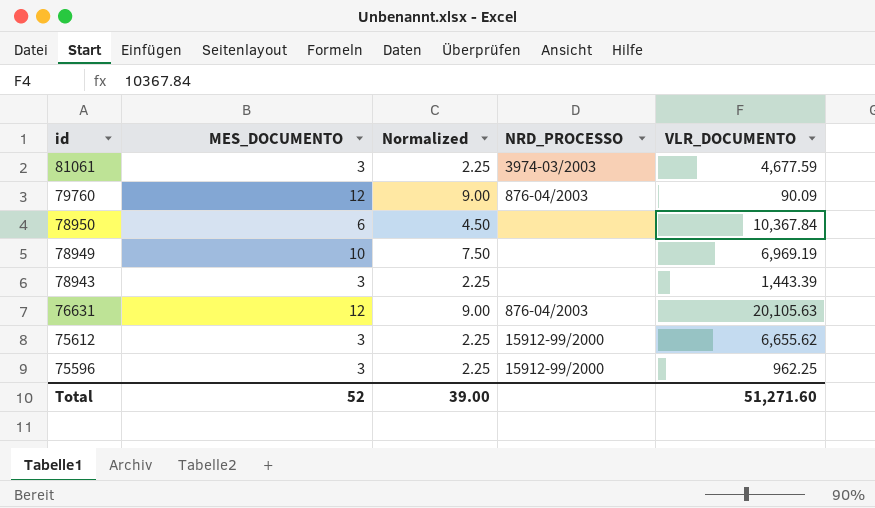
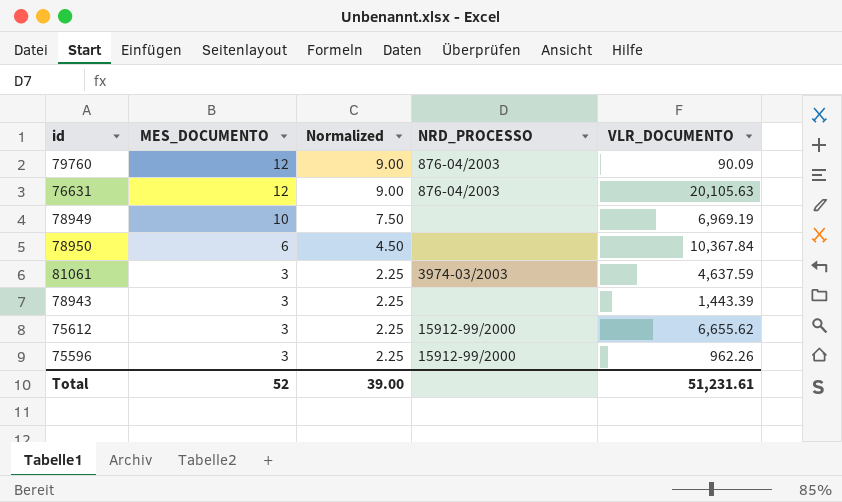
row order: id descending -> MES_DOCUMENTO descending
81061 | VLR_DOCUMENTO: 4,677.59 -> 4,637.59
75596 | VLR_DOCUMENTO: 962.25 -> 962.26
Total | VLR_DOCUMENTO: 51,271.60 -> 51,231.61

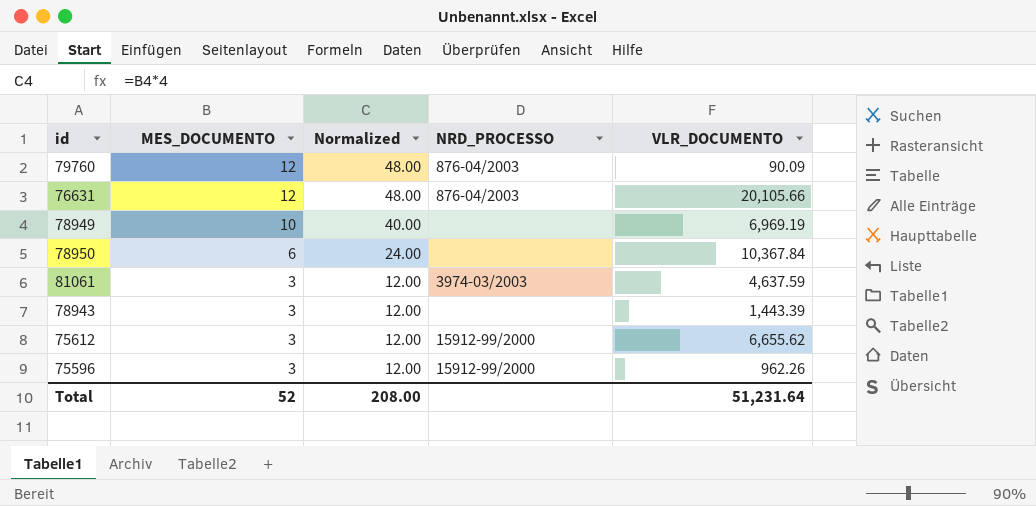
column Normalized | formula: [MES_DOCUMENTO] * 0.75 -> [MES_DOCUMENTO] * 4
76631 | VLR_DOCUMENTO: 20,105.63 -> 20,105.66
Total | Normalized: 39.00 -> 208.00
Total | VLR_DOCUMENTO: 51,231.61 -> 51,231.64

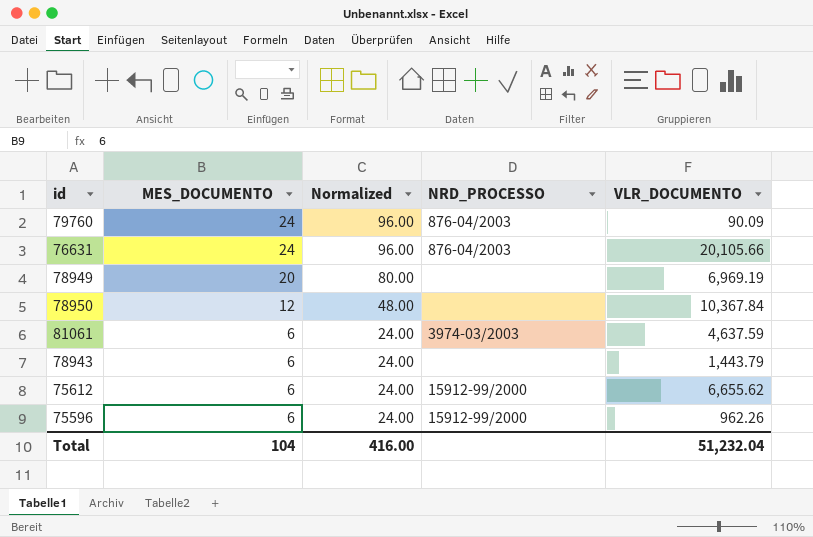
79760 | MES_DOCUMENTO: 12 -> 24
79760 | Normalized: 48.00 -> 96.00
76631 | MES_DOCUMENTO: 12 -> 24
76631 | Normalized: 48.00 -> 96.00
78949 | MES_DOCUMENTO: 10 -> 20
78949 | Normalized: 40.00 -> 80.00
78950 | MES_DOCUMENTO: 6 -> 12
78950 | Normalized: 24.00 -> 48.00
81061 | MES_DOCUMENTO: 3 -> 6
81061 | Normalized: 12.00 -> 24.00
78943 | MES_DOCUMENTO: 3 -> 6
78943 | Normalized: 12.00 -> 24.00
78943 | VLR_DOCUMENTO: 1,443.39 -> 1,443.79
75612 | MES_DOCUMENTO: 3 -> 6
75612 | Normalized: 12.00 -> 24.00
75596 | MES_DOCUMENTO: 3 -> 6
75596 | Normalized: 12.00 -> 24.00
Total | MES_DOCUMENTO: 52 -> 104
Total | Normalized: 208.00 -> 416.00
Total | VLR_DOCUMENTO: 51,231.64 -> 51,232.04

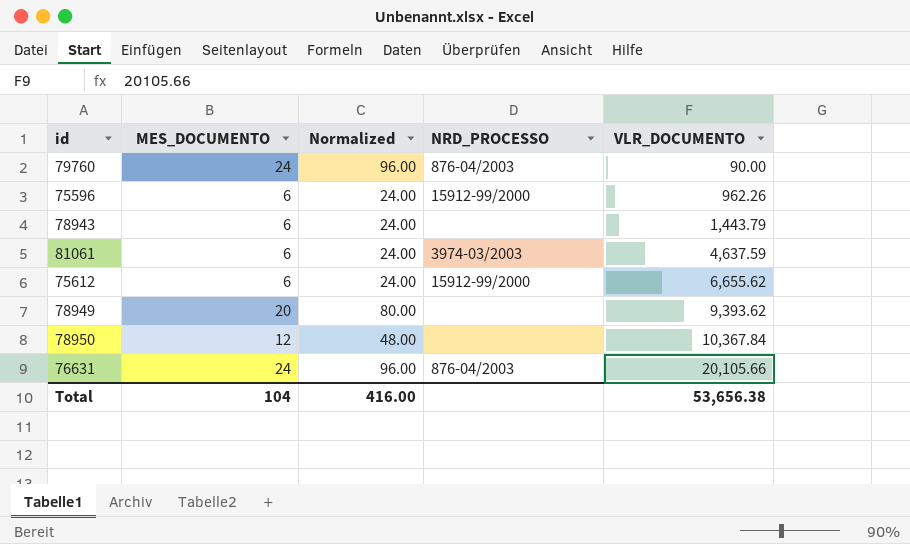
row order: MES_DOCUMENTO descending -> VLR_DOCUMENTO ascending
79760 | VLR_DOCUMENTO: 90.09 -> 90.00
78949 | VLR_DOCUMENTO: 6,969.19 -> 9,393.62
Total | VLR_DOCUMENTO: 51,232.04 -> 53,656.38

